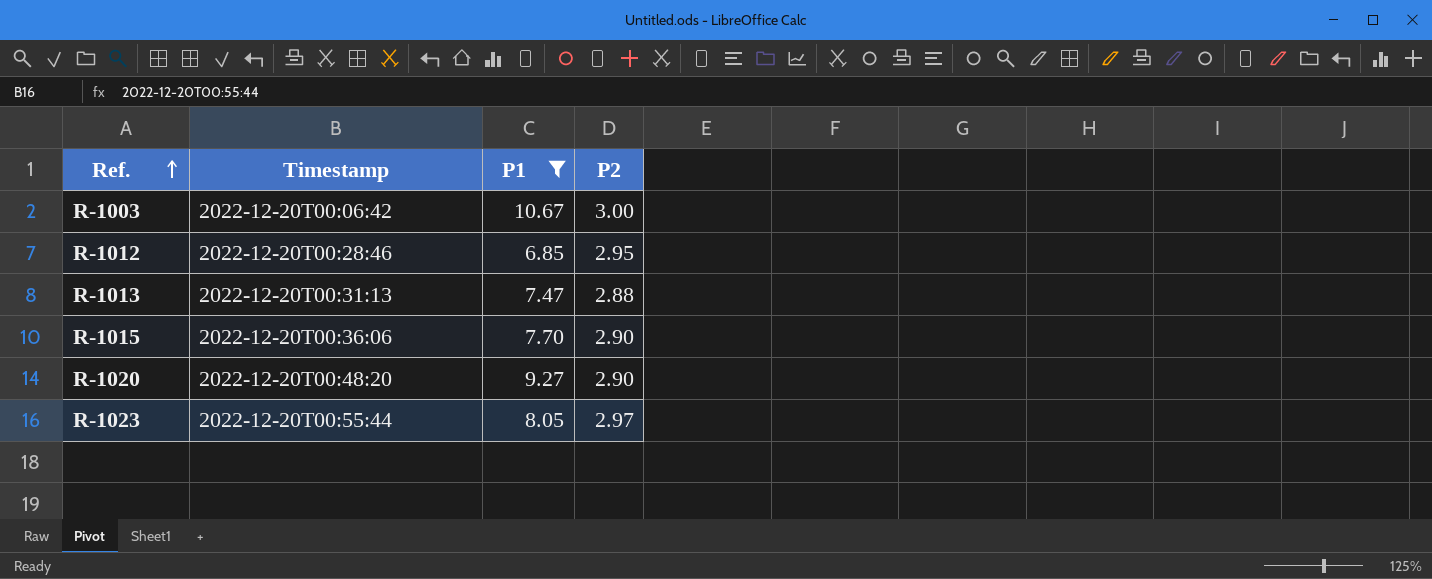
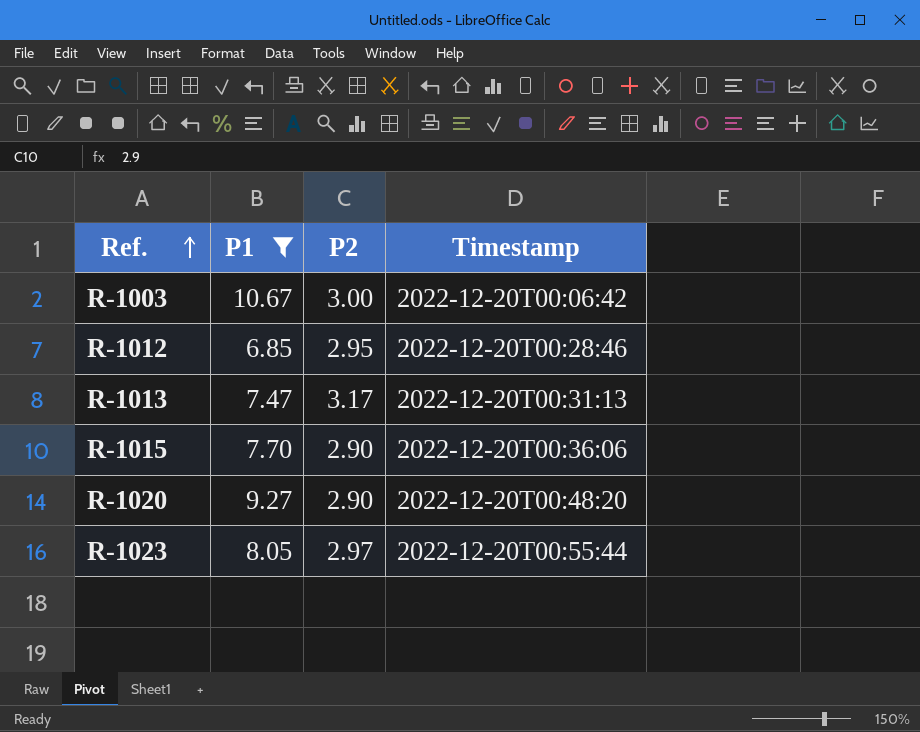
column Timestamp | position: 2 -> 4
R-1013 | P2: 2.88 -> 3.17

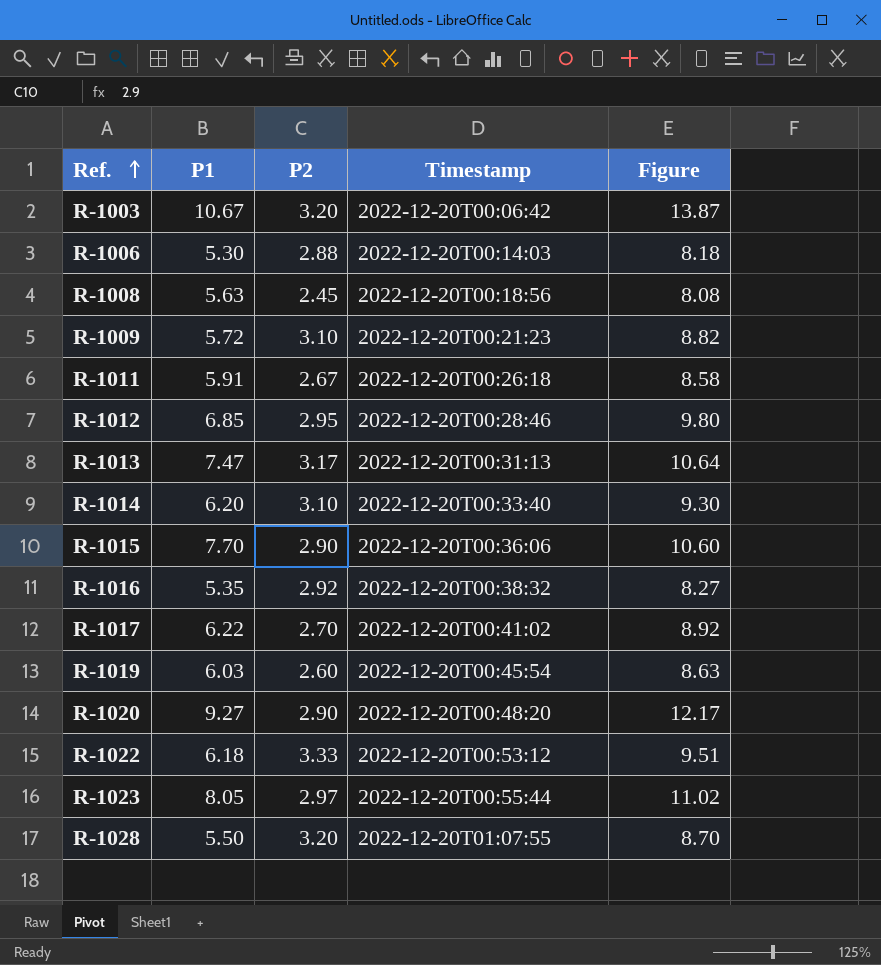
filter: P1 >= 6.85 -> none
column Figure | formula: none -> [P1] + [P2]
R-1003 | P2: 3.00 -> 3.20

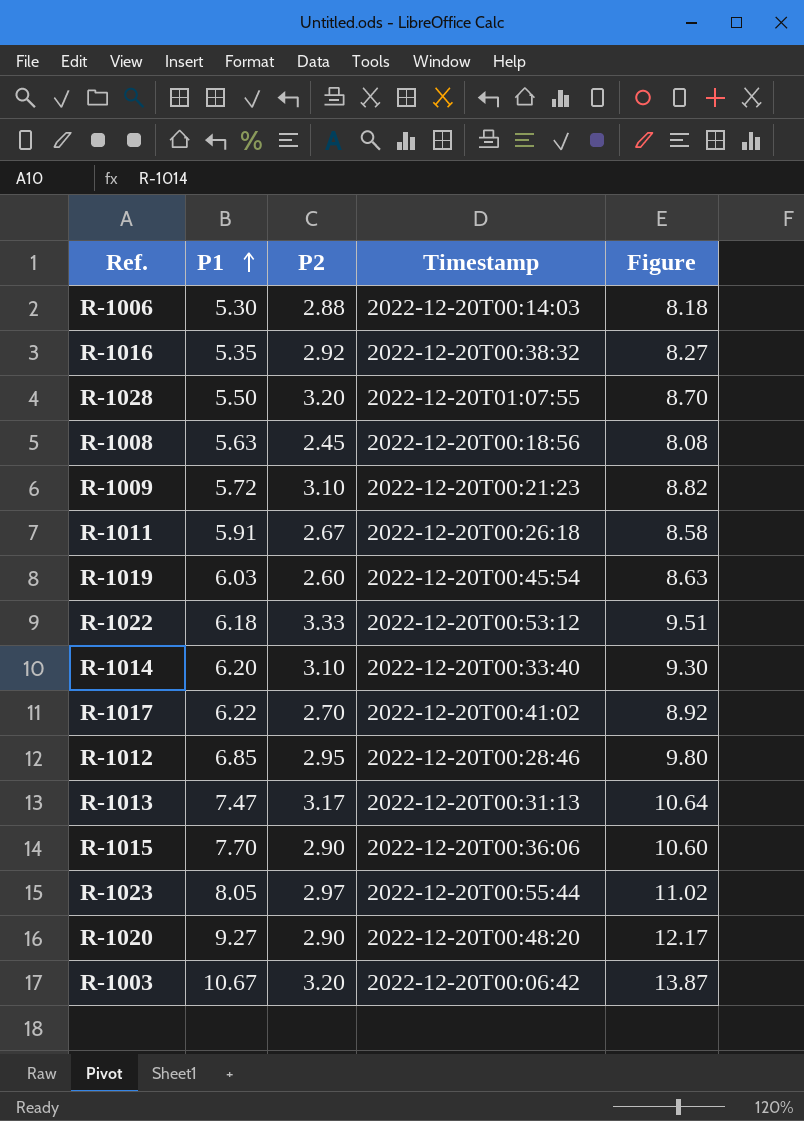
row order: Ref. ascending -> P1 ascending

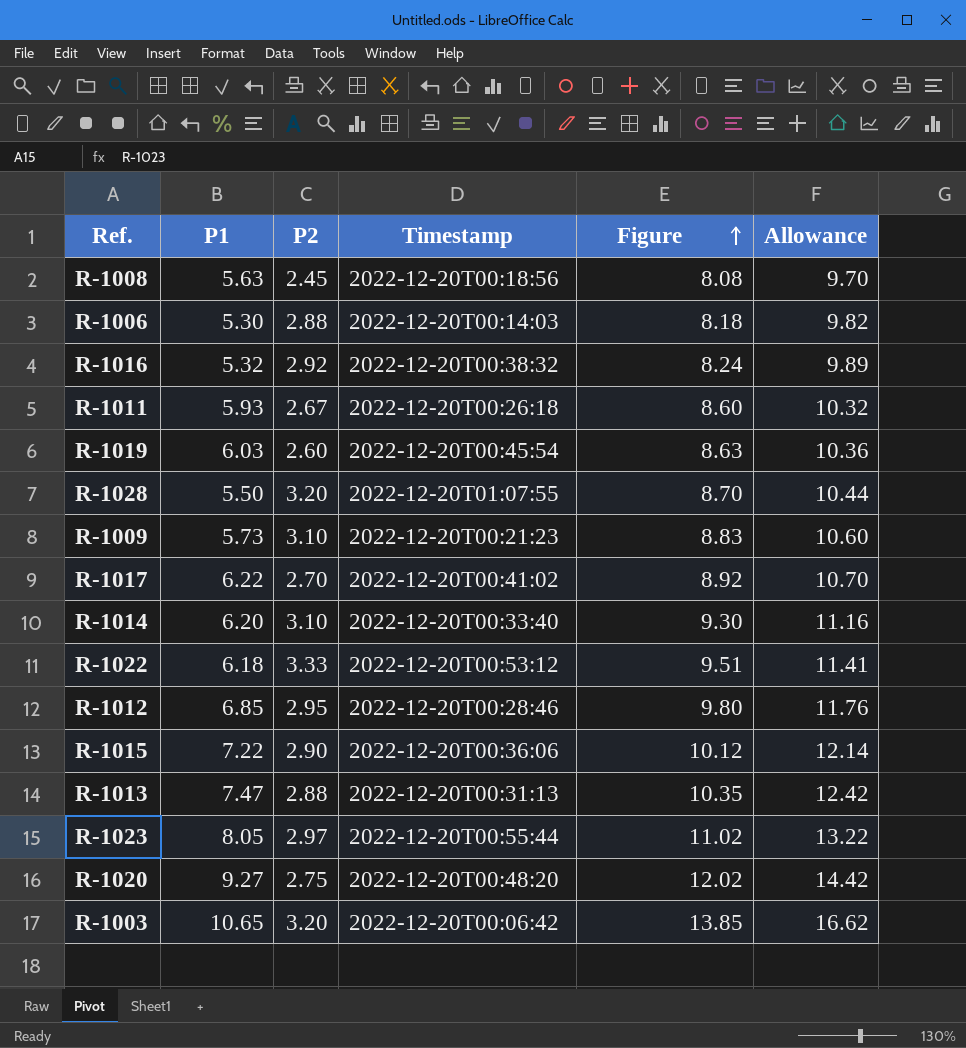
row order: P1 ascending -> Figure ascending
column Allowance | formula: none -> [Figure] * 1.2
R-1016 | P1: 5.35 -> 5.32
R-1016 | Figure: 8.27 -> 8.24
R-1011 | P1: 5.91 -> 5.93
R-1011 | Figure: 8.58 -> 8.60
R-1009 | P1: 5.72 -> 5.73
R-1009 | Figure: 8.82 -> 8.83
R-1015 | P1: 7.70 -> 7.22
R-1015 | Figure: 10.60 -> 10.12
R-1013 | P2: 3.17 -> 2.88
R-1013 | Figure: 10.64 -> 10.35
R-1020 | P2: 2.90 -> 2.75
R-1020 | Figure: 12.17 -> 12.02
R-1003 | P1: 10.67 -> 10.65
R-1003 | Figure: 13.87 -> 13.85

